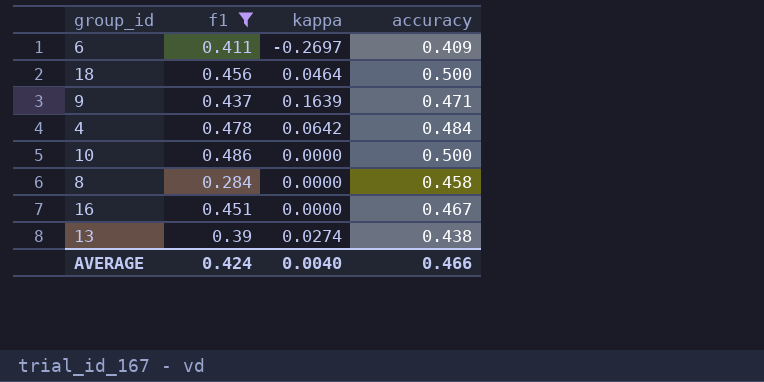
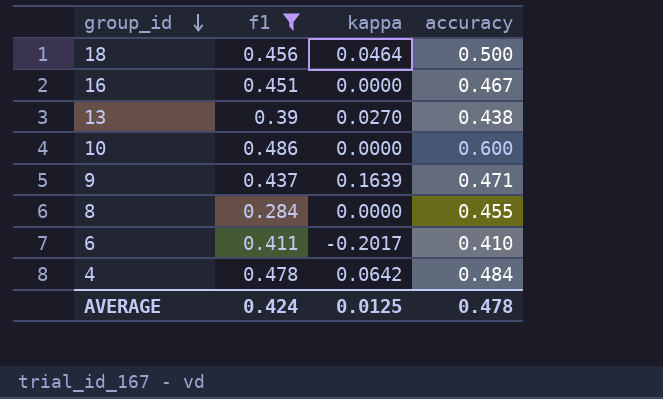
row order: none -> group_id descending
13 | kappa: 0.0274 -> 0.0270
10 | accuracy: 0.500 -> 0.600
8 | accuracy: 0.458 -> 0.455
6 | kappa: -0.2697 -> -0.2017
6 | accuracy: 0.409 -> 0.410
AVERAGE | kappa: 0.0040 -> 0.0125
AVERAGE | accuracy: 0.466 -> 0.478

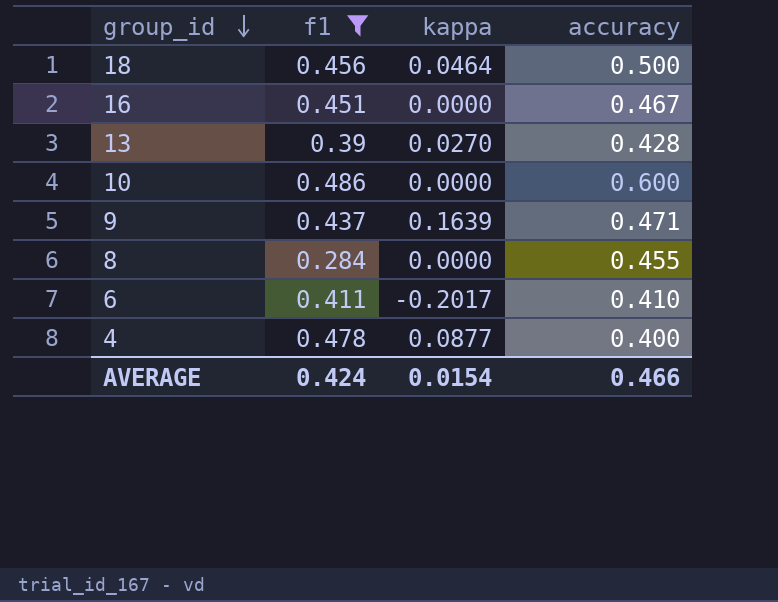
13 | accuracy: 0.438 -> 0.428
4 | kappa: 0.0642 -> 0.0877
4 | accuracy: 0.484 -> 0.400
AVERAGE | kappa: 0.0125 -> 0.0154
AVERAGE | accuracy: 0.478 -> 0.466

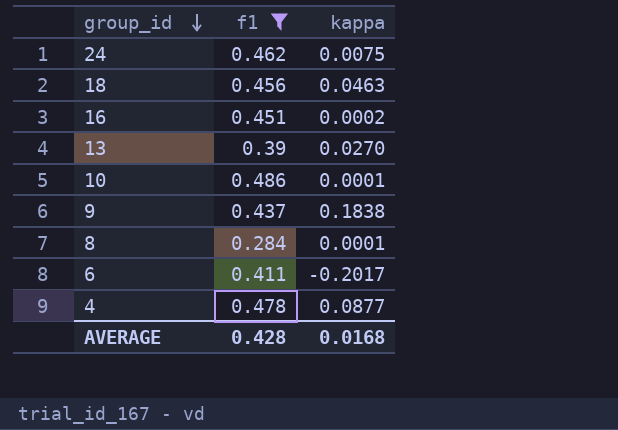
column accuracy | position: 4 -> none
row 24: none -> 0.462 | 0.0075
18 | kappa: 0.0464 -> 0.0463
16 | kappa: 0.0000 -> 0.0002
10 | kappa: 0.0000 -> 0.0001
9 | kappa: 0.1639 -> 0.1838
8 | kappa: 0.0000 -> 0.0001
AVERAGE | f1: 0.424 -> 0.428
AVERAGE | kappa: 0.0154 -> 0.0168

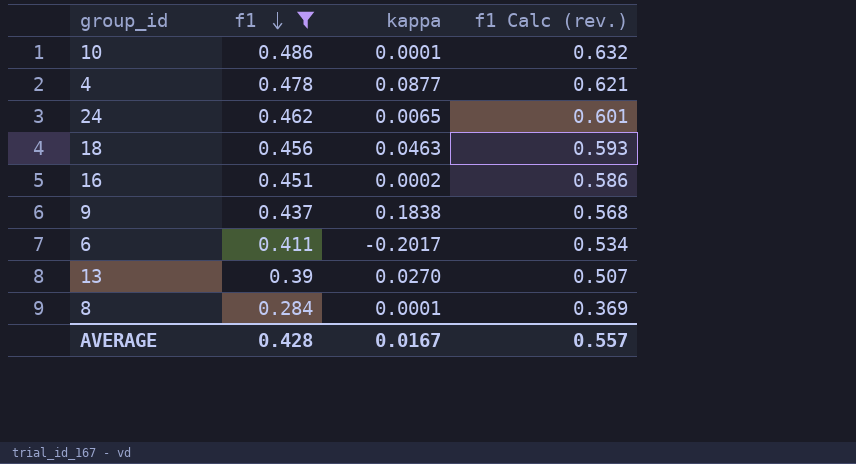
row order: group_id descending -> f1 descending
column f1 Calc (rev.) | formula: none -> [f1] * 1.3
24 | kappa: 0.0075 -> 0.0065
AVERAGE | kappa: 0.0168 -> 0.0167

